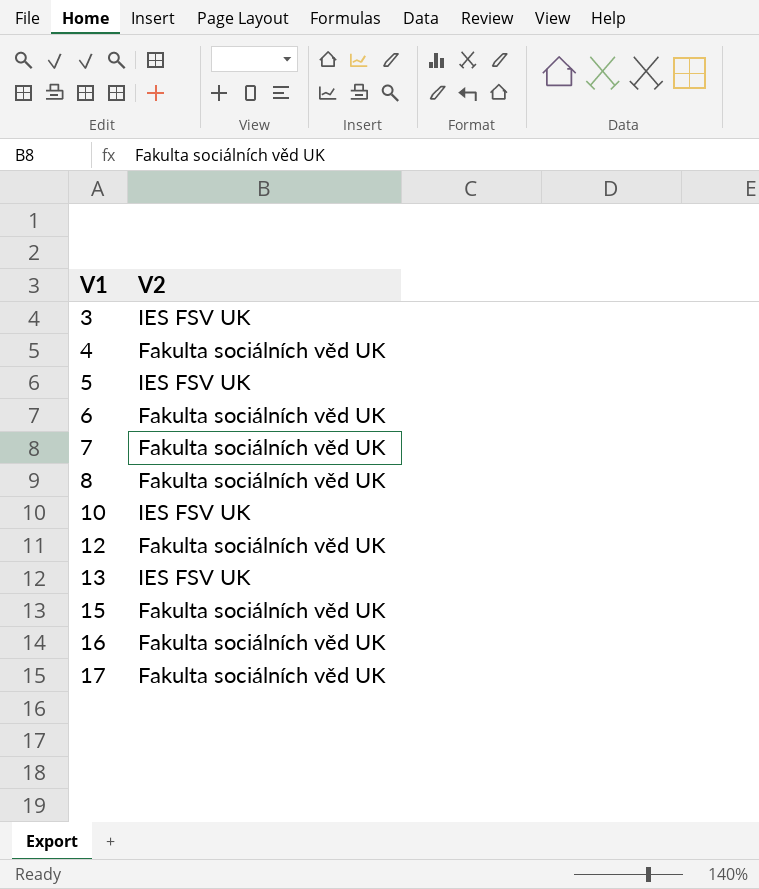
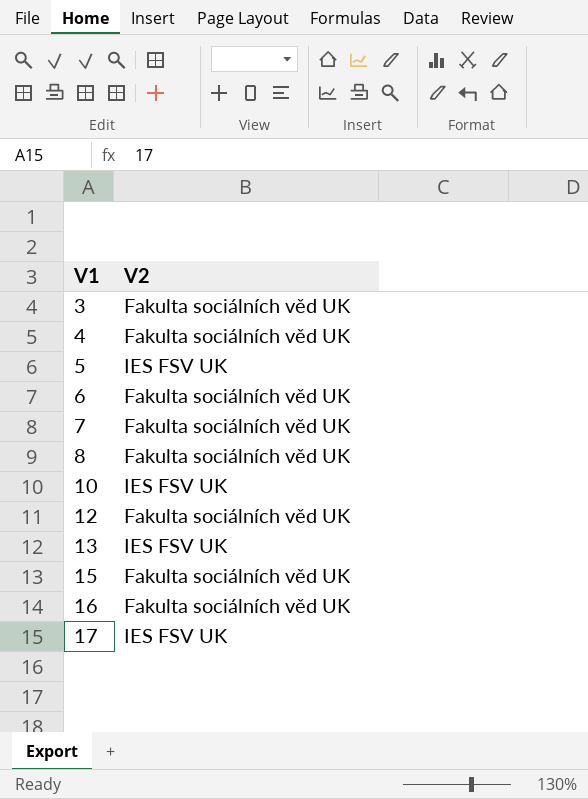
3 | V2: IES FSV UK -> Fakulta sociálních věd UK
17 | V2: Fakulta sociálních věd UK -> IES FSV UK

